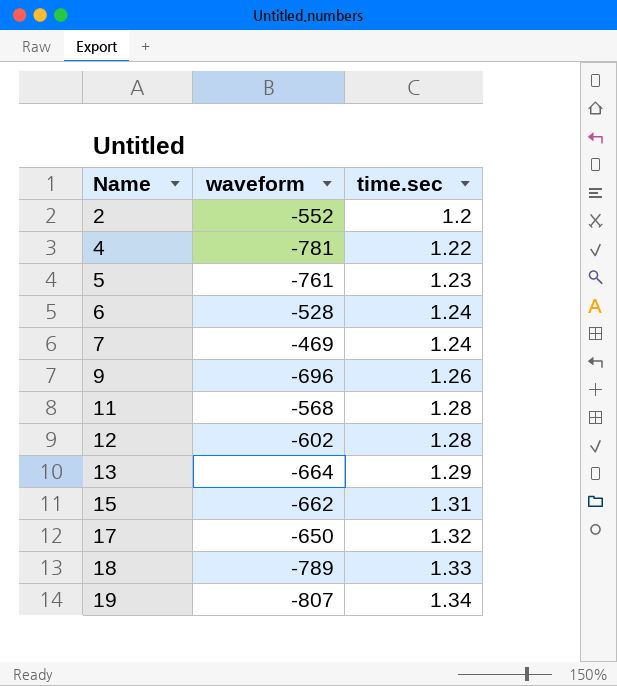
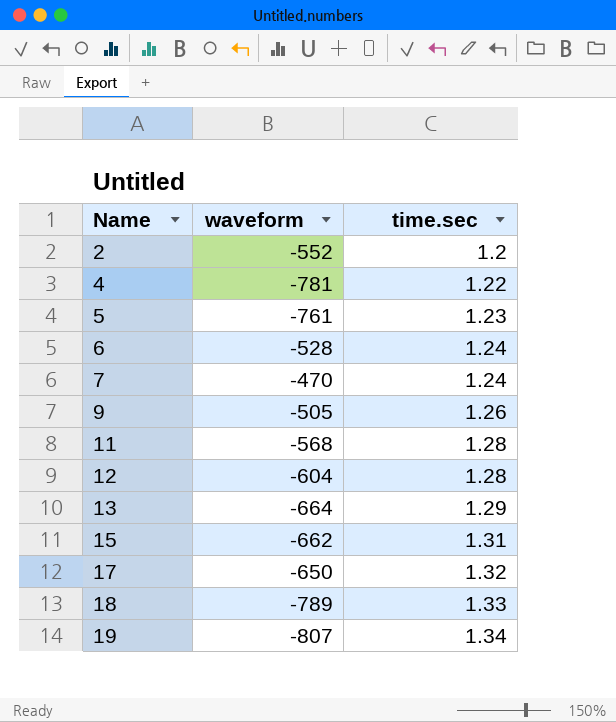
7 | waveform: -469 -> -470
9 | waveform: -696 -> -505
12 | waveform: -602 -> -604

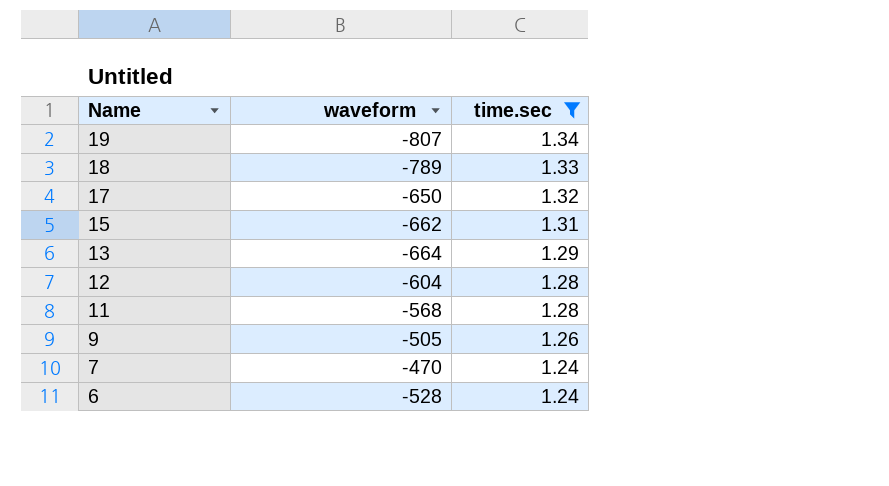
filter: none -> time.sec >= 1.24
row order: Name ascending -> Name descending

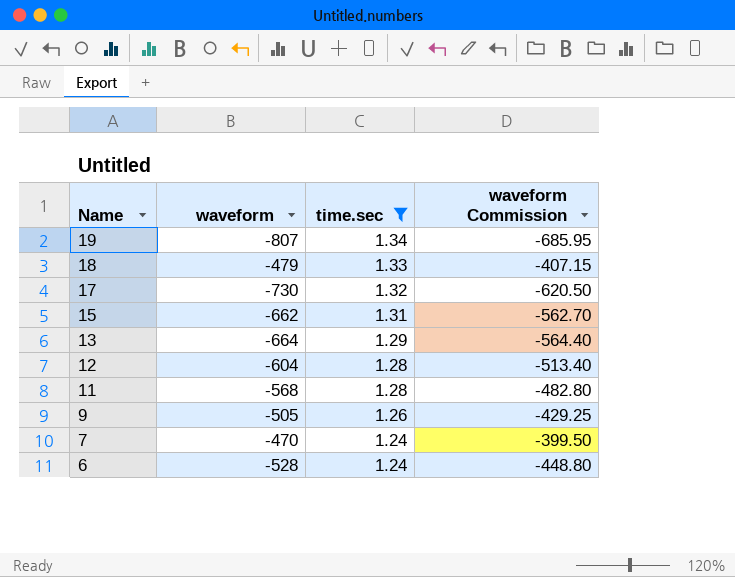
column waveform Commission | formula: none -> [waveform] * 0.85
18 | waveform: -789 -> -479
17 | waveform: -650 -> -730

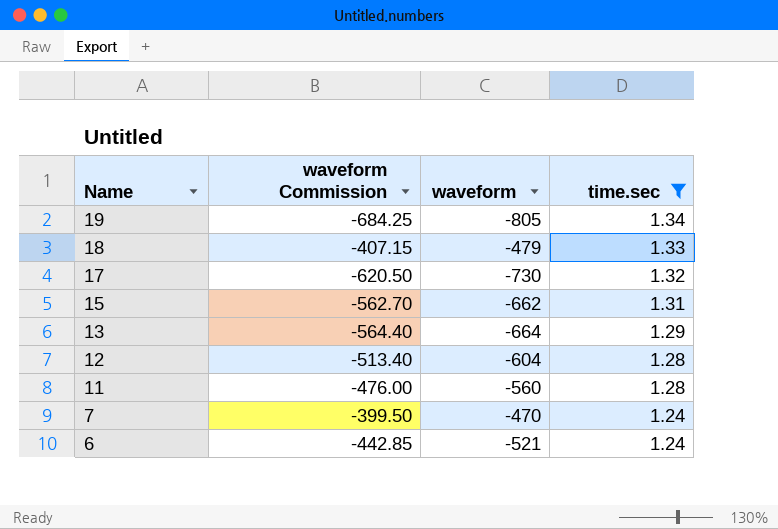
column waveform Commission | position: 4 -> 2
row 9: -505 | 1.26 | -429.25 -> none
19 | waveform Commission: -685.95 -> -684.25
19 | waveform: -807 -> -805
11 | waveform Commission: -482.80 -> -476.00
11 | waveform: -568 -> -560
6 | waveform Commission: -448.80 -> -442.85
6 | waveform: -528 -> -521

